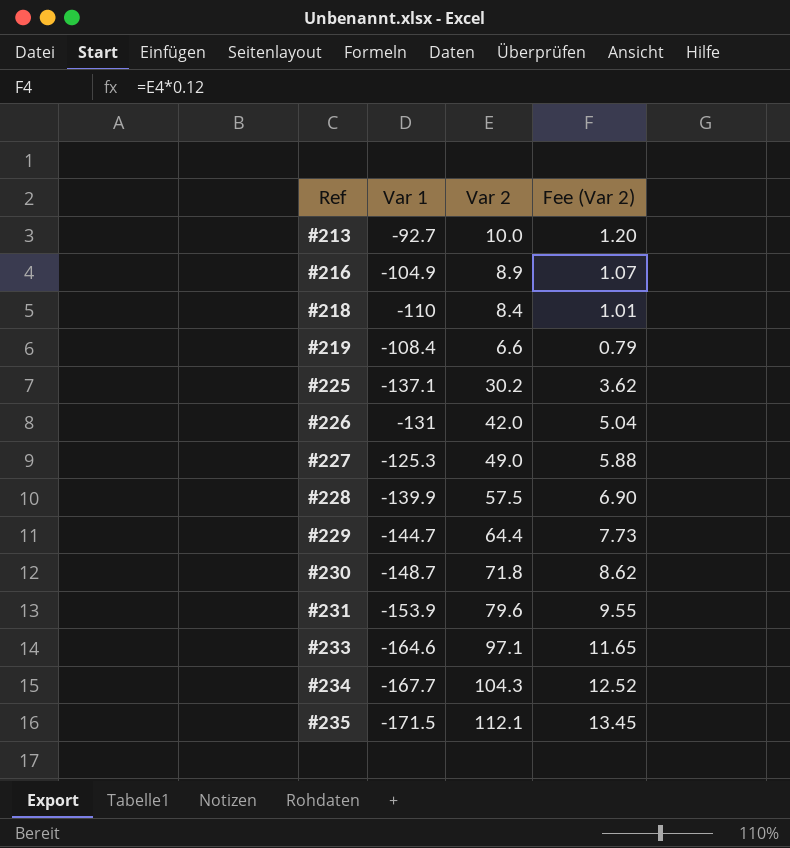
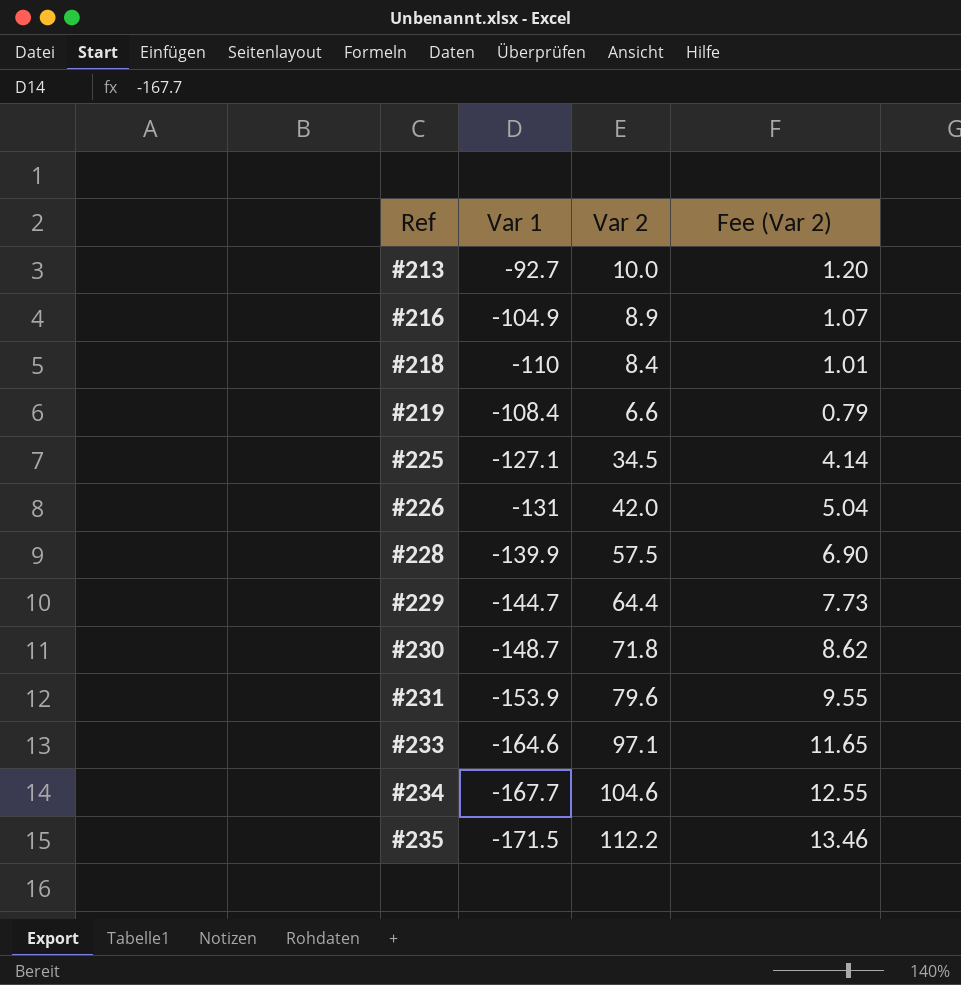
row #227: -125.3 | 49.0 | 5.88 -> none
#225 | Var 1: -137.1 -> -127.1
#225 | Var 2: 30.2 -> 34.5
#225 | Fee (Var 2): 3.62 -> 4.14
#234 | Var 2: 104.3 -> 104.6
#234 | Fee (Var 2): 12.52 -> 12.55
#235 | Var 2: 112.1 -> 112.2
#235 | Fee (Var 2): 13.45 -> 13.46

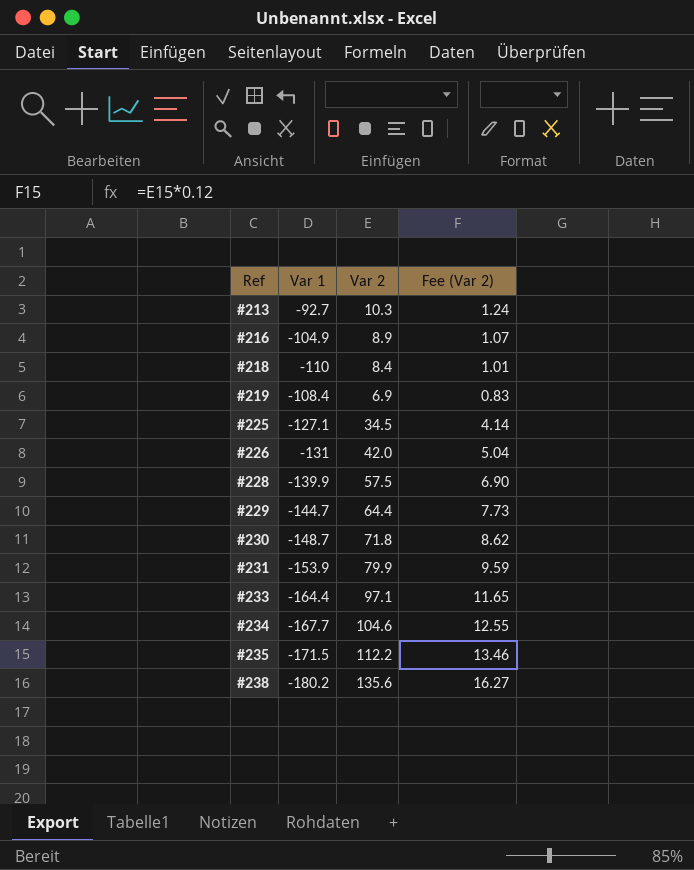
#213 | Var 2: 10.0 -> 10.3
#213 | Fee (Var 2): 1.20 -> 1.24
#219 | Var 2: 6.6 -> 6.9
#219 | Fee (Var 2): 0.79 -> 0.83
#231 | Var 2: 79.6 -> 79.9
#231 | Fee (Var 2): 9.55 -> 9.59
#233 | Var 1: -164.6 -> -164.4
row #238: none -> -180.2 | 135.6 | 16.27

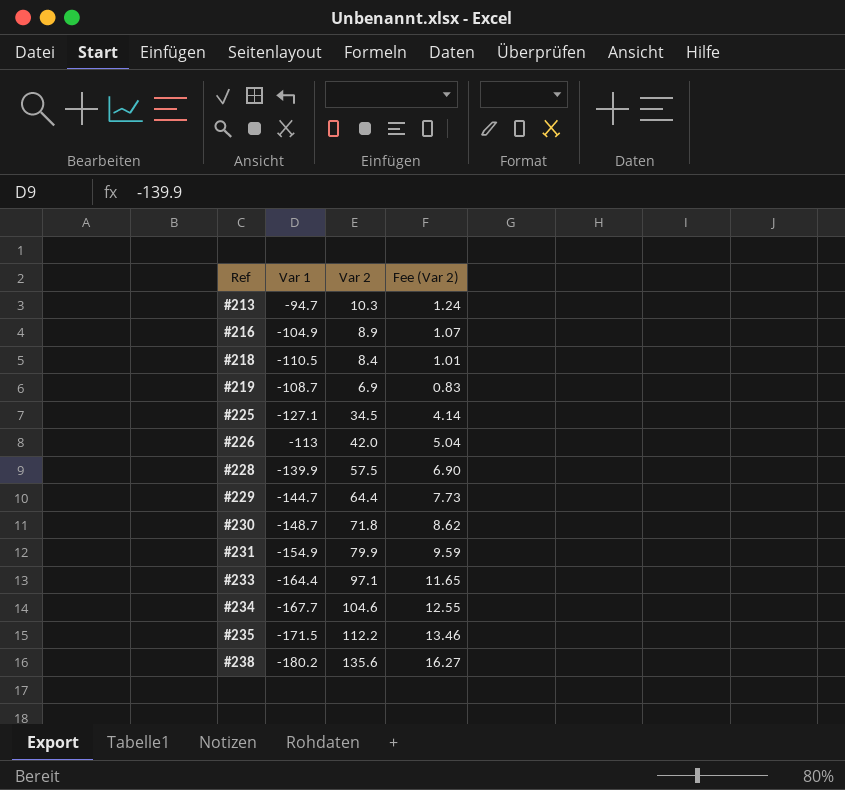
#213 | Var 1: -92.7 -> -94.7
#218 | Var 1: -110 -> -110.5
#219 | Var 1: -108.4 -> -108.7
#226 | Var 1: -131 -> -113
#231 | Var 1: -153.9 -> -154.9

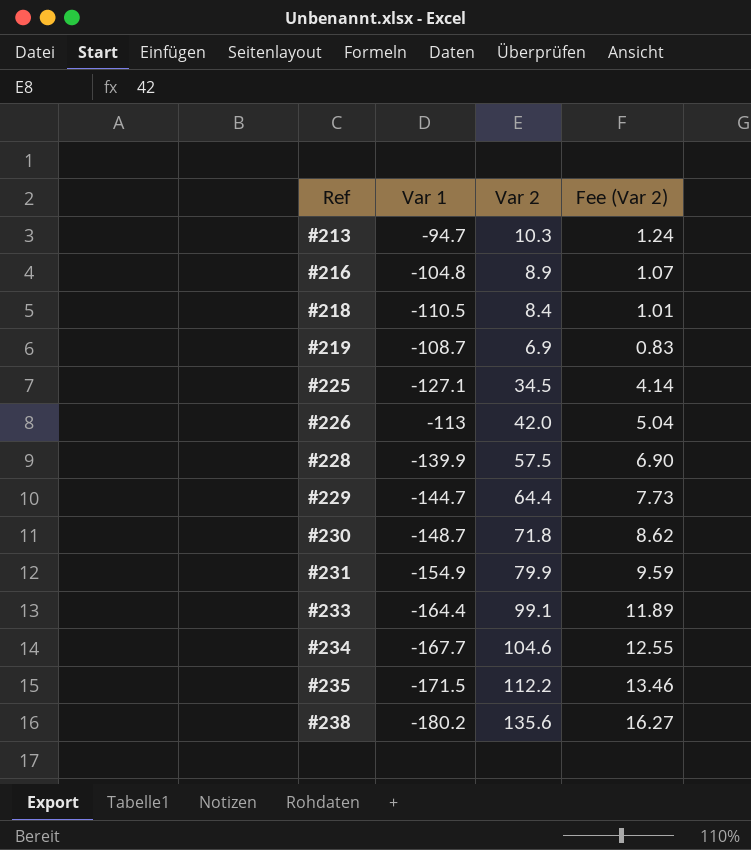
#216 | Var 1: -104.9 -> -104.8
#233 | Var 2: 97.1 -> 99.1
#233 | Fee (Var 2): 11.65 -> 11.89

